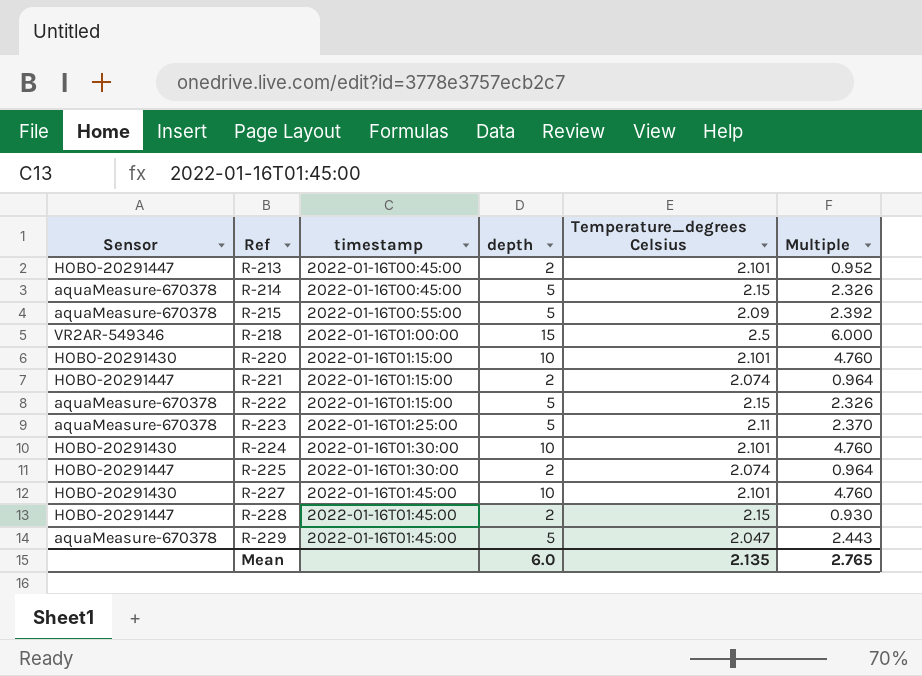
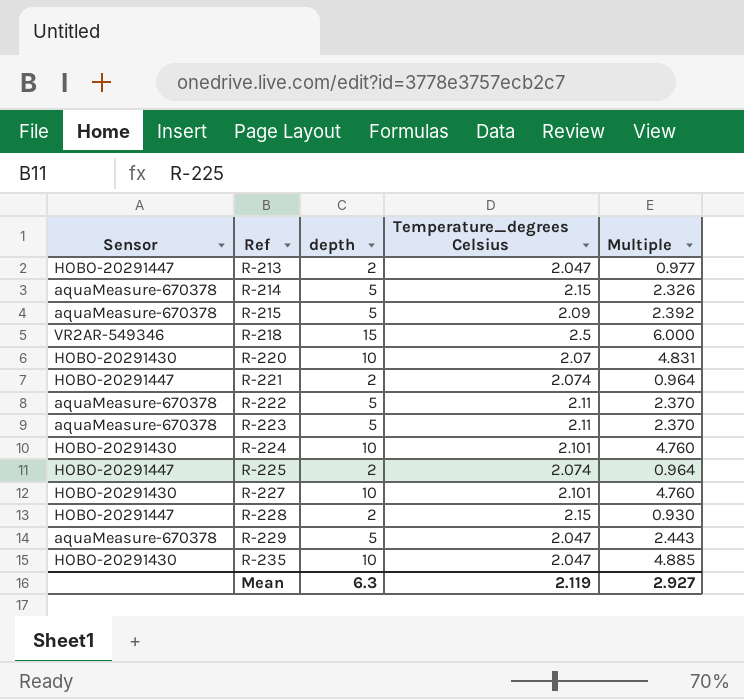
column timestamp | position: 3 -> none
R-213 | Temperature_degrees Celsius: 2.101 -> 2.047
R-213 | Multiple: 0.952 -> 0.977
R-220 | Temperature_degrees Celsius: 2.101 -> 2.07
R-220 | Multiple: 4.760 -> 4.831
R-222 | Temperature_degrees Celsius: 2.15 -> 2.11
R-222 | Multiple: 2.326 -> 2.370
row R-235: none -> HOBO-20291430 | 10 | 2.047 | 4.885
Mean | depth: 6.0 -> 6.3
Mean | Temperature_degrees Celsius: 2.135 -> 2.119
Mean | Multiple: 2.765 -> 2.927

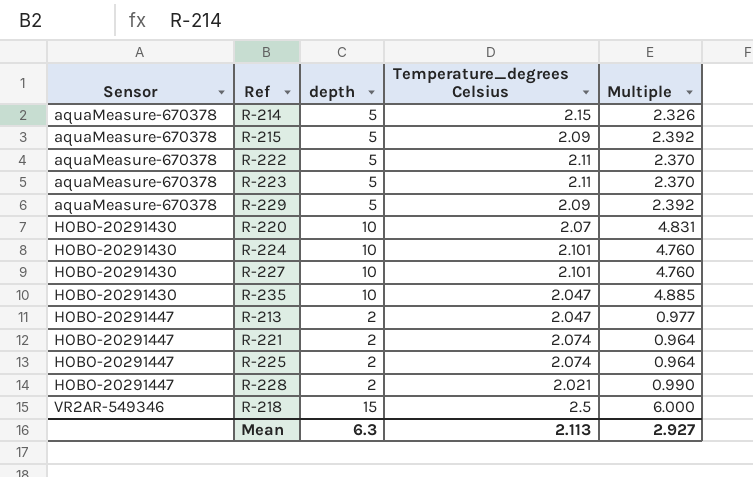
row order: Ref ascending -> Sensor ascending
R-229 | Temperature_degrees Celsius: 2.047 -> 2.09
R-229 | Multiple: 2.443 -> 2.392
R-228 | Temperature_degrees Celsius: 2.15 -> 2.021
R-228 | Multiple: 0.930 -> 0.990
Mean | Temperature_degrees Celsius: 2.119 -> 2.113

